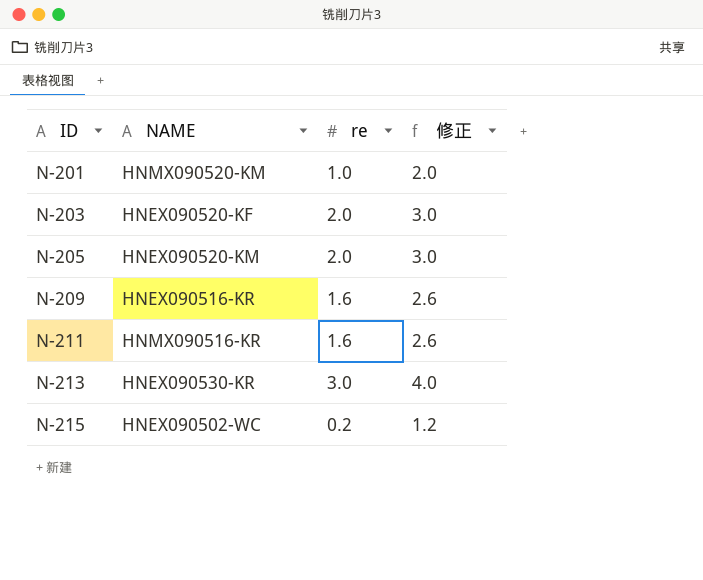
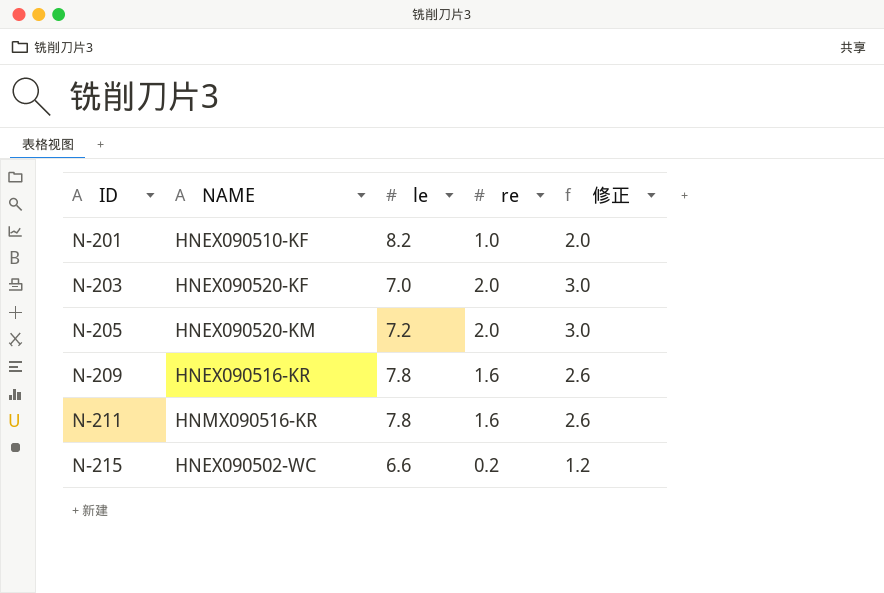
column le | position: none -> 3
row N-213: HNEX090530-KR | 3.0 | 4.0 -> none
N-201 | NAME: HNMX090520-KM -> HNEX090510-KF

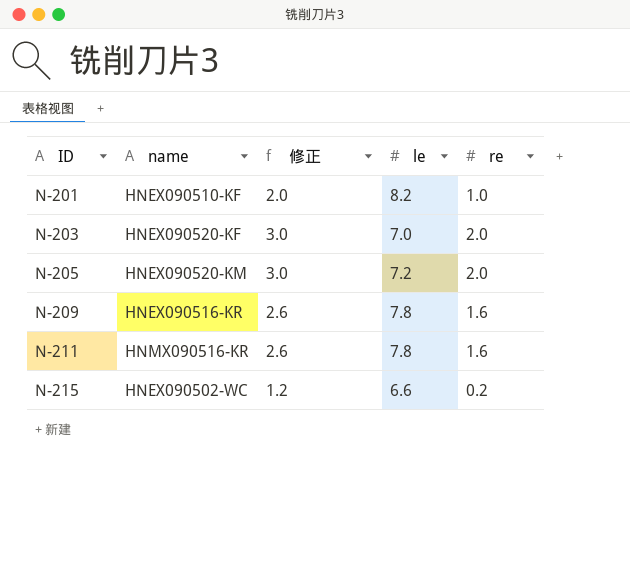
column name: NAME -> name
column 修正 | position: 5 -> 3

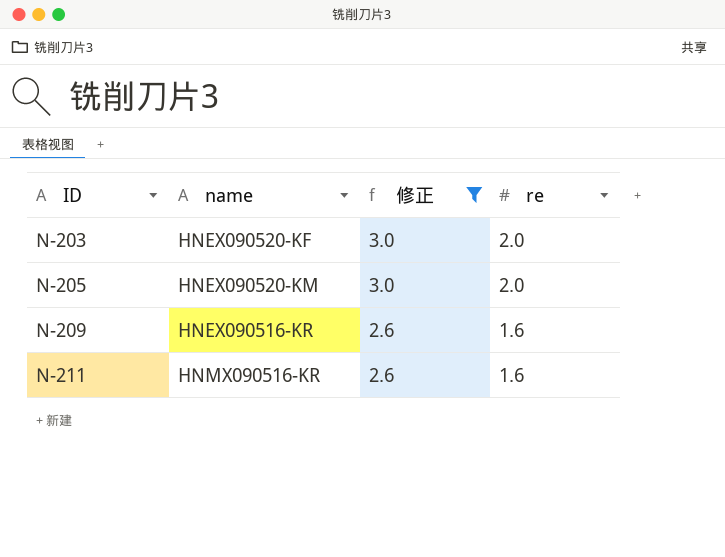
filter: none -> 修正 >= 2.6
column le | position: 4 -> none

